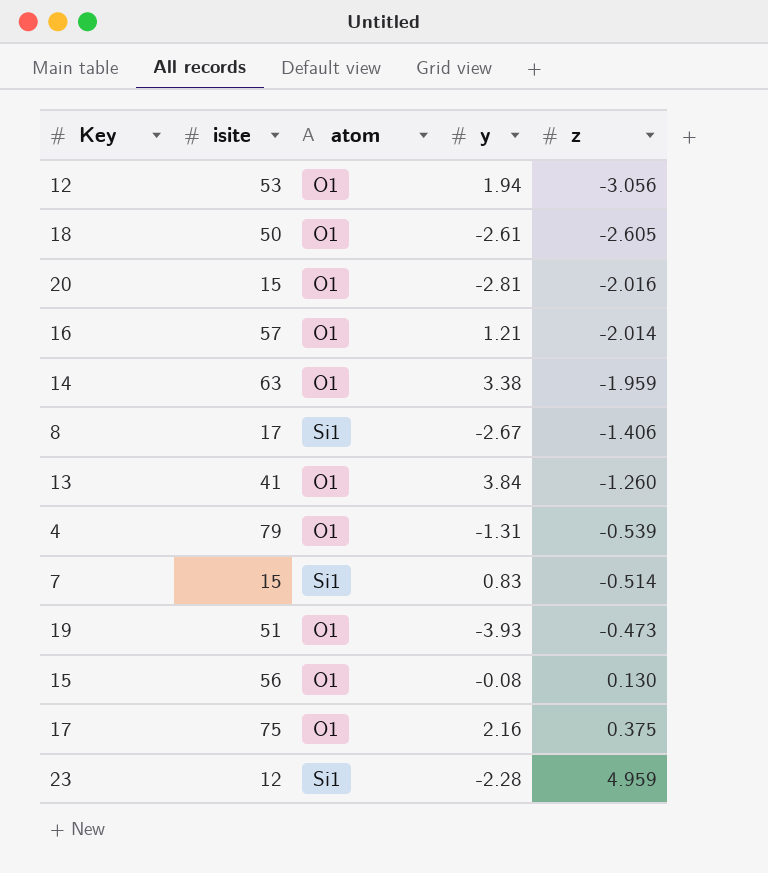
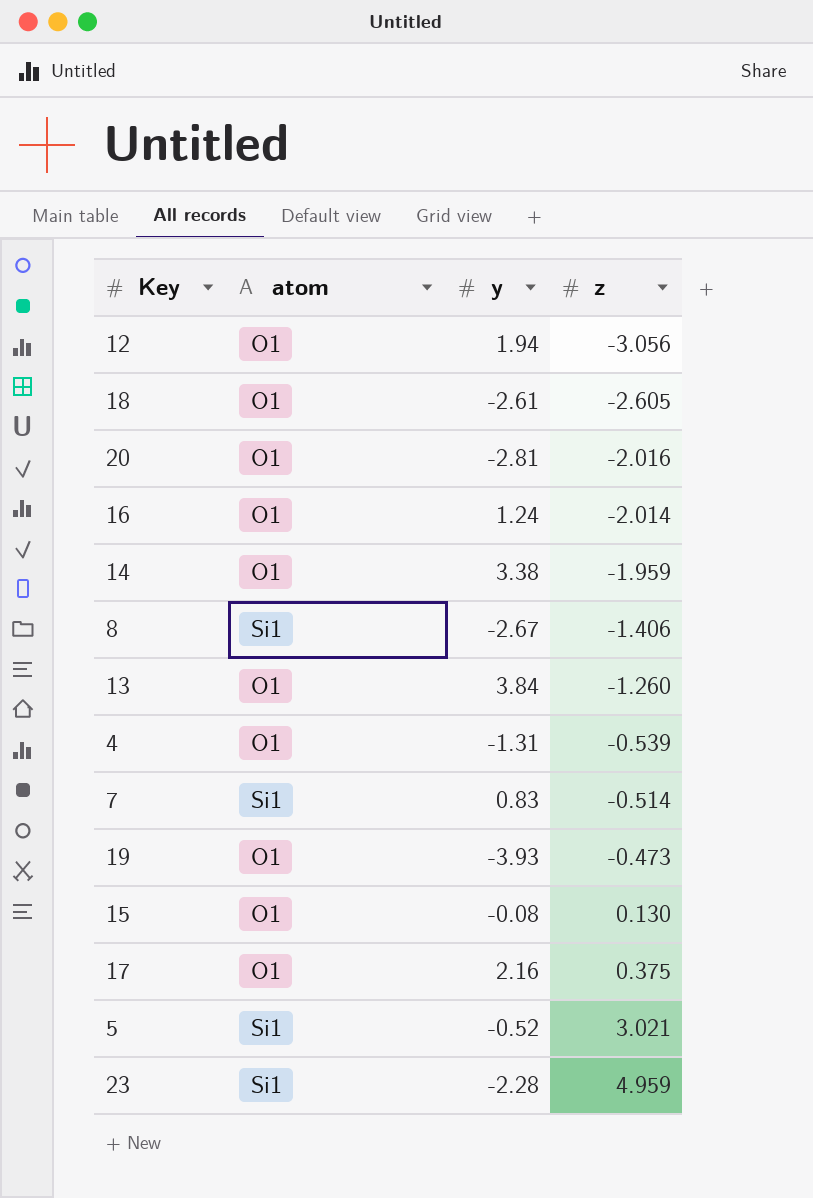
column isite | position: 2 -> none
16 | y: 1.21 -> 1.24
row 5: none -> Si1 | -0.52 | 3.021

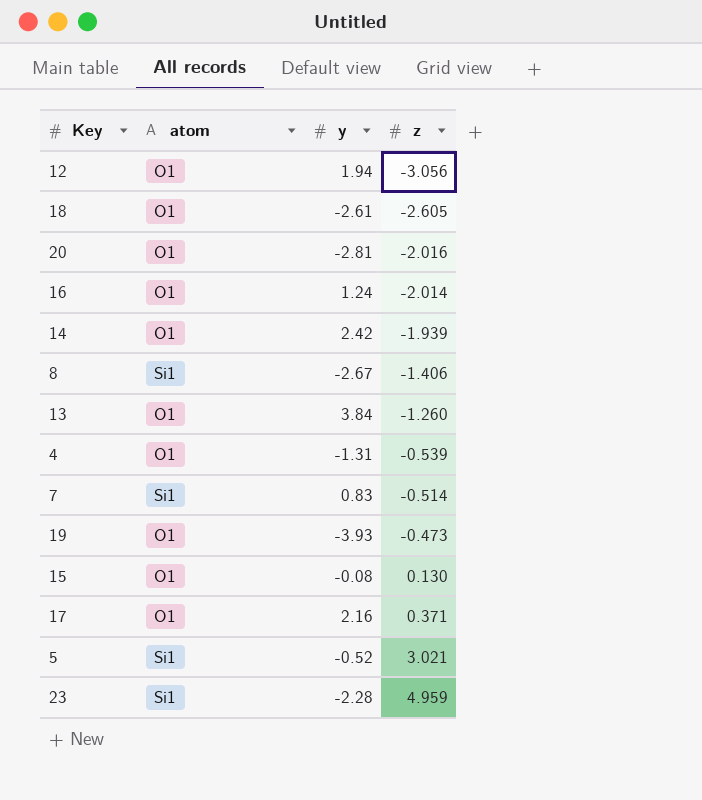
14 | y: 3.38 -> 2.42
14 | z: -1.959 -> -1.939
17 | z: 0.375 -> 0.371

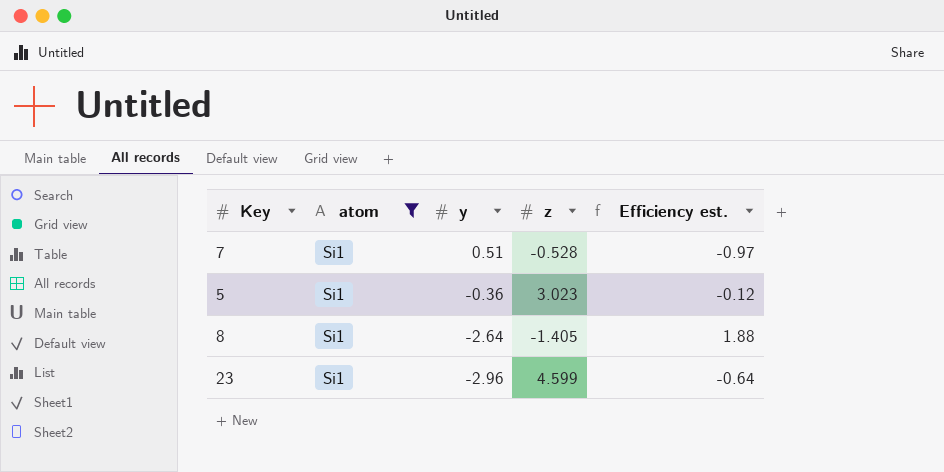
filter: none -> atom = Si1
row order: z ascending -> y descending
column Efficiency est. | formula: none -> [y] / [z]
7 | y: 0.83 -> 0.51
7 | z: -0.514 -> -0.528
5 | y: -0.52 -> -0.36
5 | z: 3.021 -> 3.023
8 | y: -2.67 -> -2.64
8 | z: -1.406 -> -1.405
23 | y: -2.28 -> -2.96
23 | z: 4.959 -> 4.599

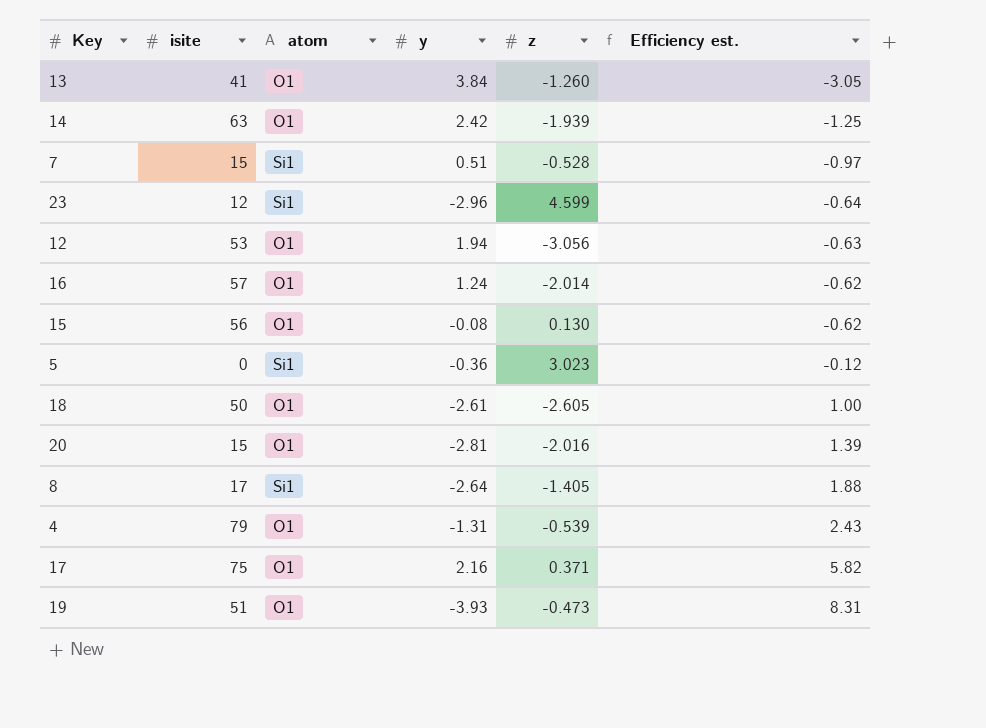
filter: atom = Si1 -> none
row order: y descending -> Efficiency est. ascending
column isite | position: none -> 2

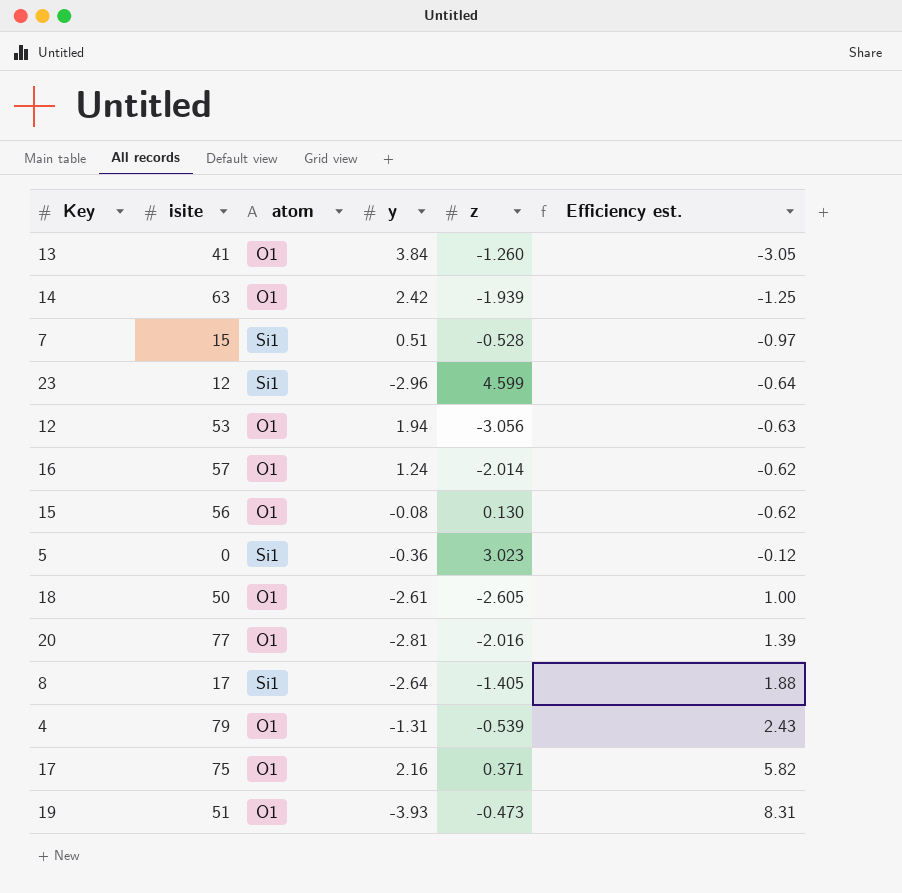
20 | isite: 15 -> 77

